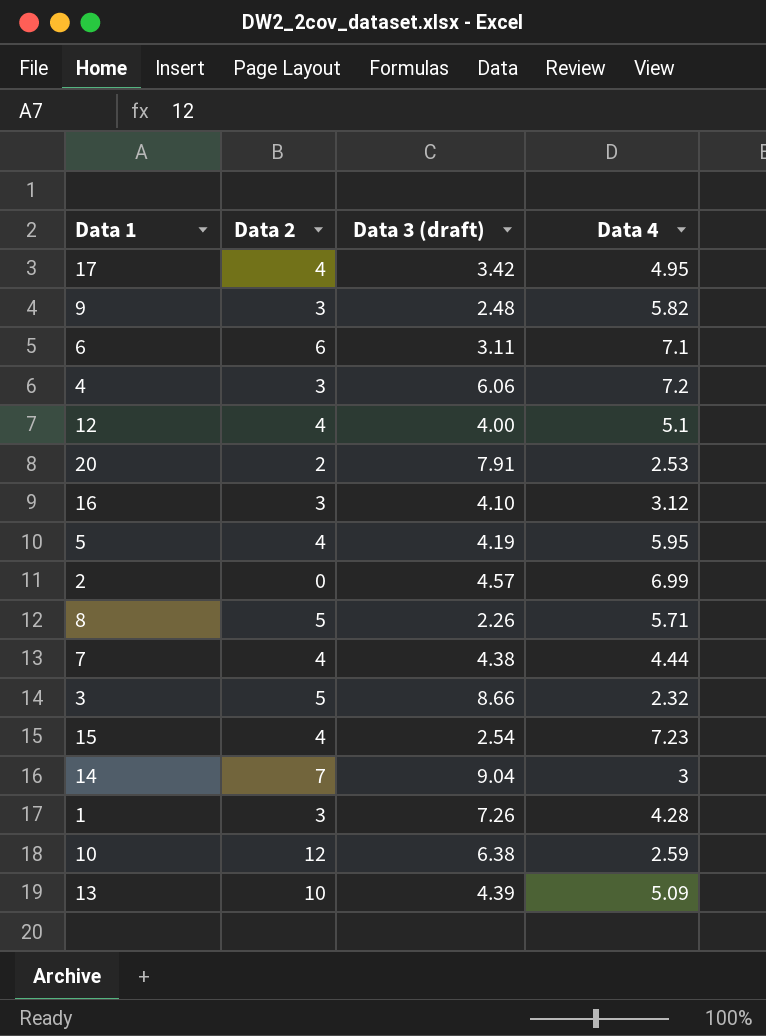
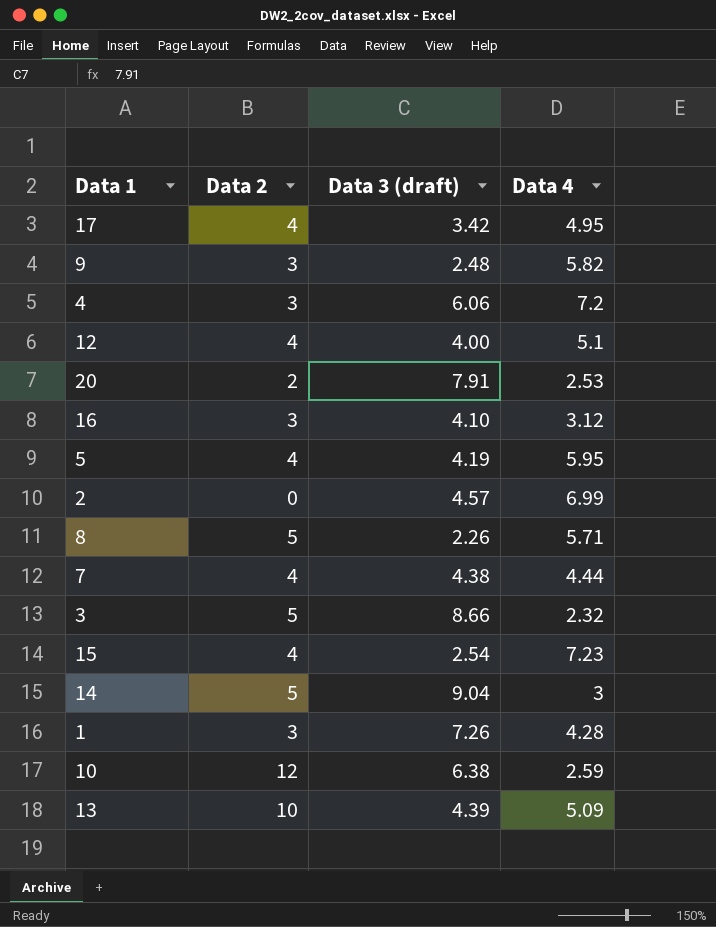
row 6: 6 | 3.11 | 7.1 -> none
14 | Data 2: 7 -> 5

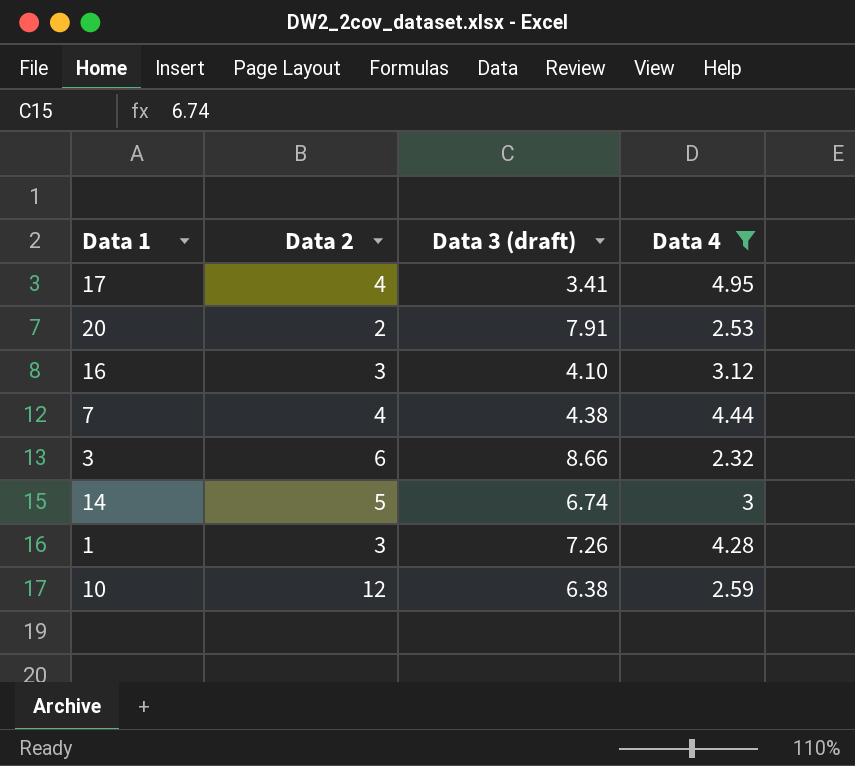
filter: none -> Data 4 <= 4.95
17 | Data 3 (draft): 3.42 -> 3.41
3 | Data 2: 5 -> 6
14 | Data 3 (draft): 9.04 -> 6.74

